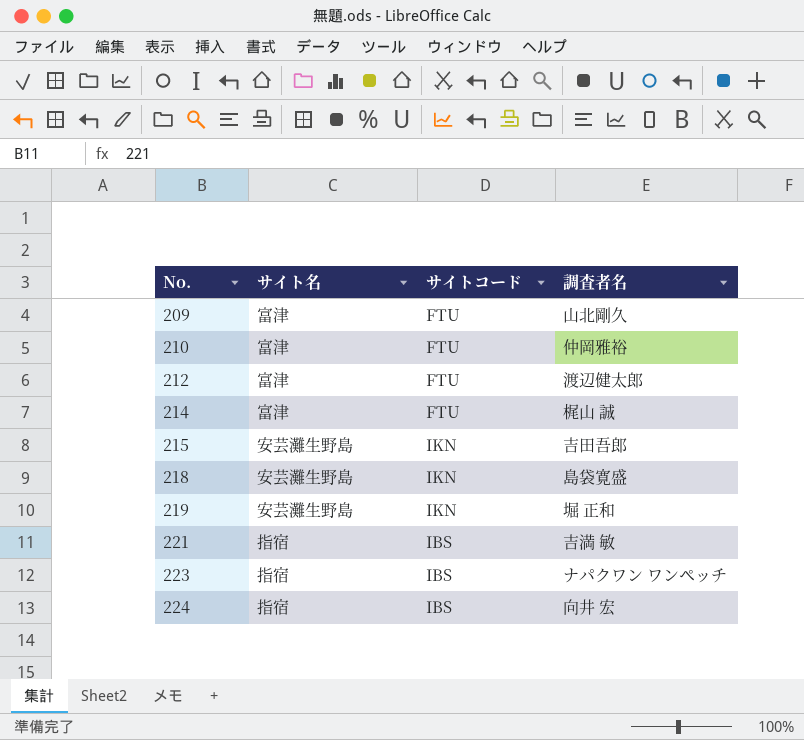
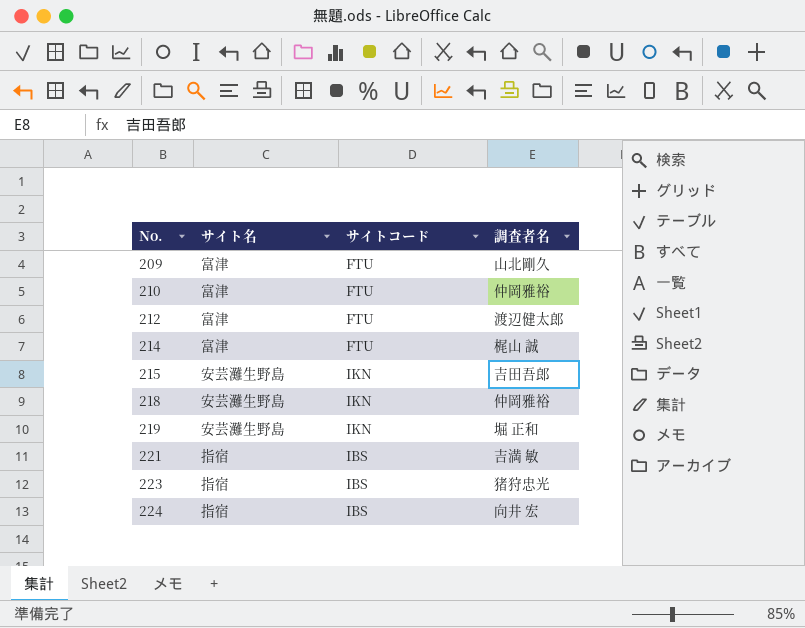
218 | 調査者名: 島袋寛盛 -> 仲岡雅裕
223 | 調査者名: ナパクワン ワンペッチ -> 猪狩忠光

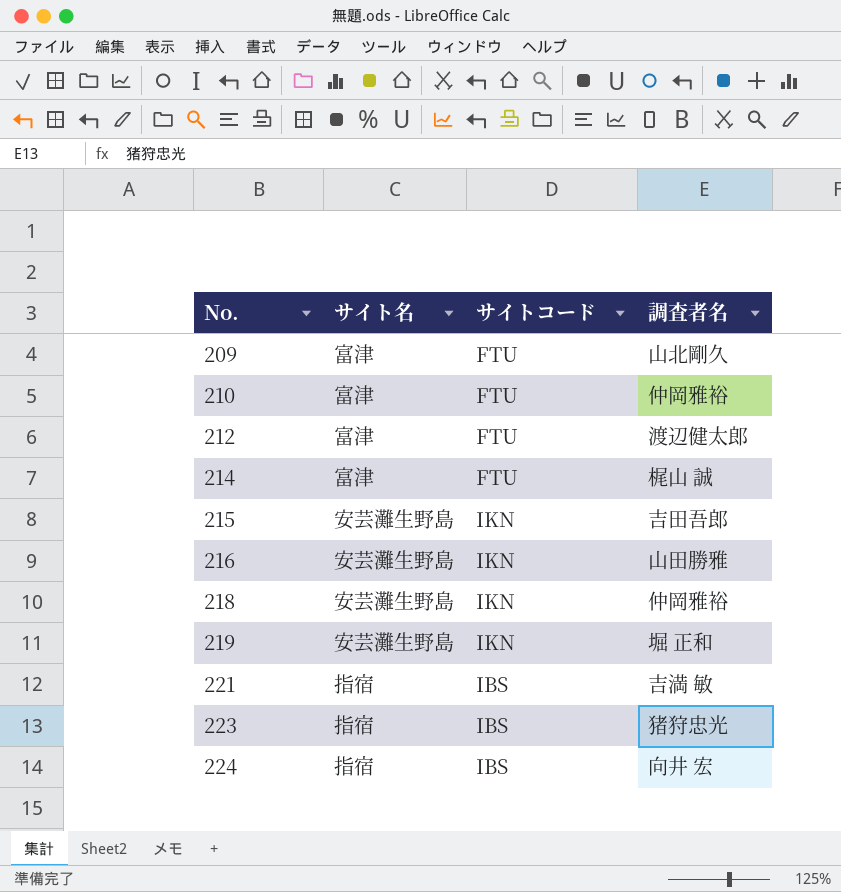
row 216: none -> 安芸灘生野島 | IKN | 山田勝雅

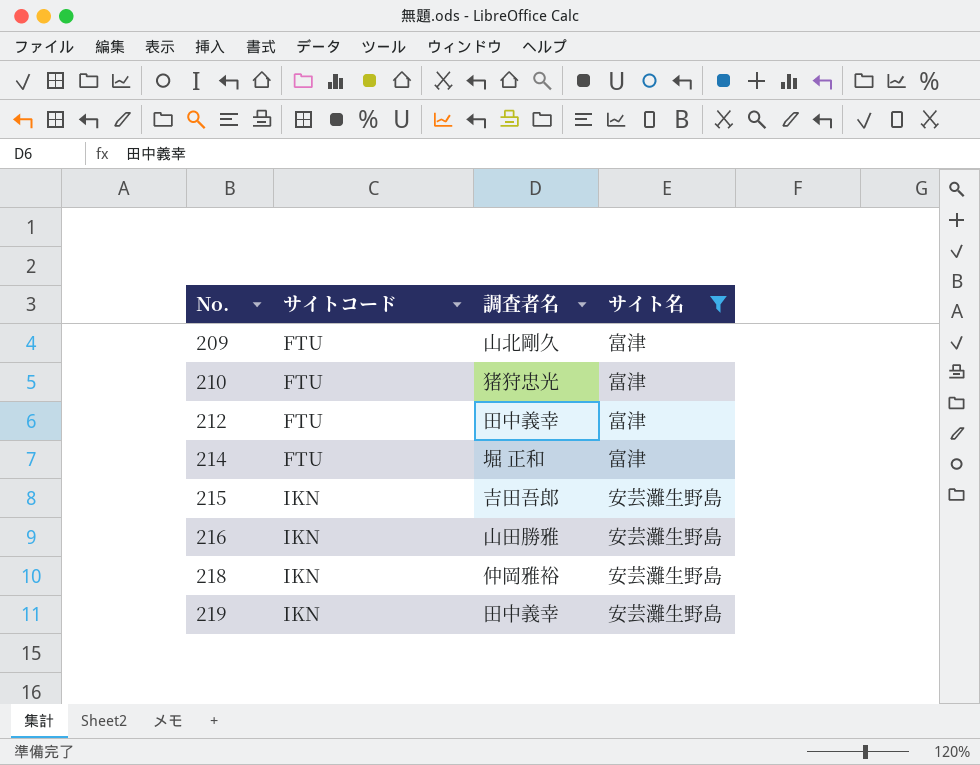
filter: none -> サイト名 != 指宿
column サイト名 | position: 2 -> 4
210 | 調査者名: 仲岡雅裕 -> 猪狩忠光
212 | 調査者名: 渡辺健太郎 -> 田中義幸
214 | 調査者名: 梶山 誠 -> 堀 正和
219 | 調査者名: 堀 正和 -> 田中義幸

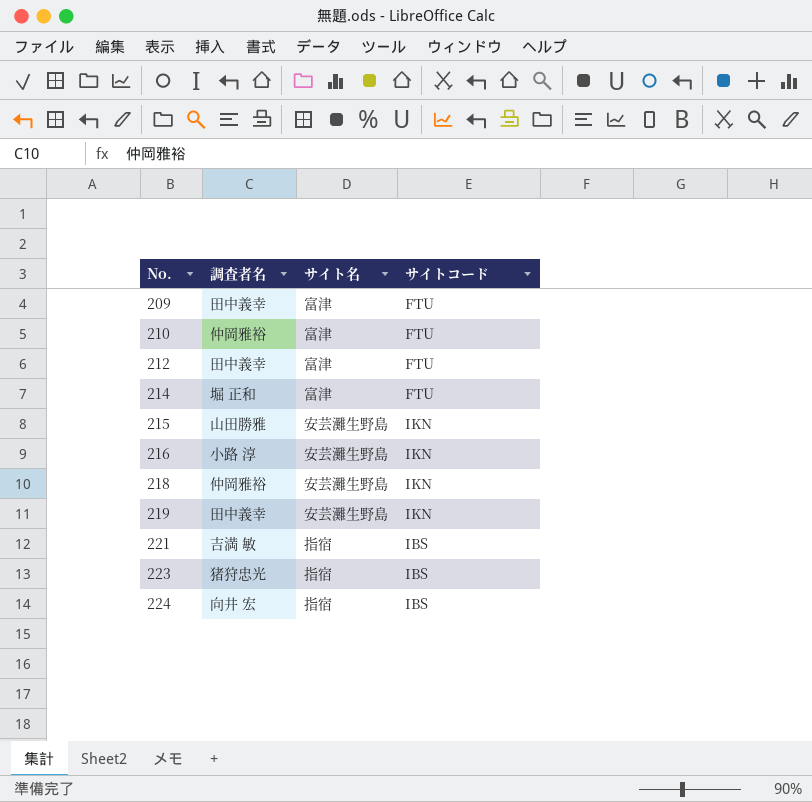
filter: サイト名 != 指宿 -> none
column サイトコード | position: 2 -> 4
209 | 調査者名: 山北剛久 -> 田中義幸
210 | 調査者名: 猪狩忠光 -> 仲岡雅裕
215 | 調査者名: 吉田吾郎 -> 山田勝雅
216 | 調査者名: 山田勝雅 -> 小路 淳

